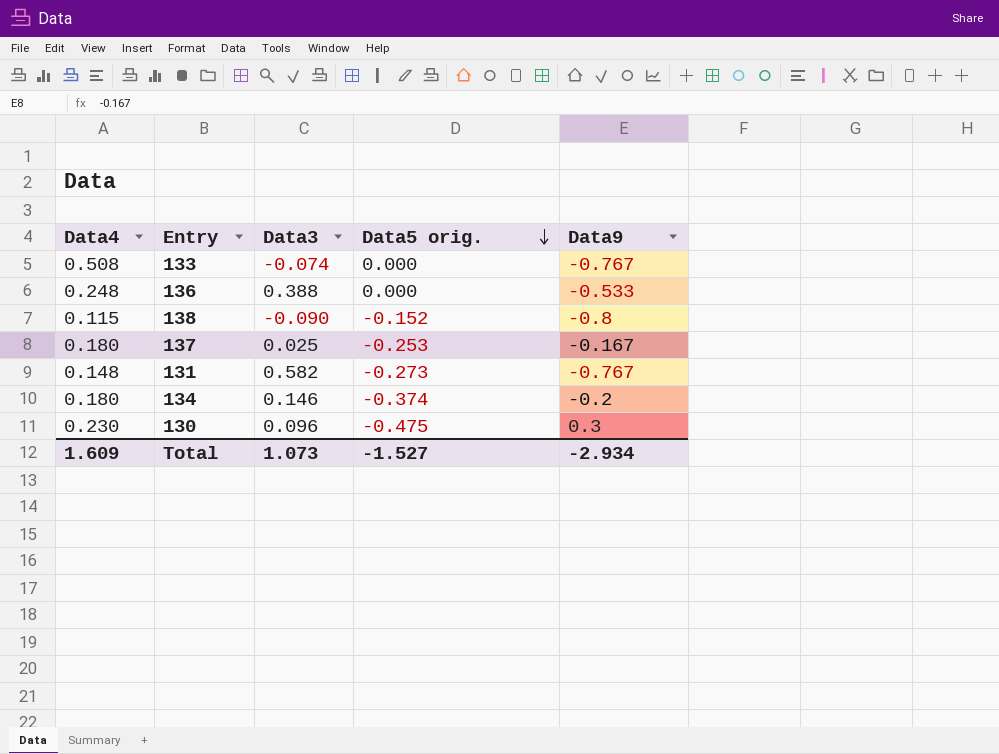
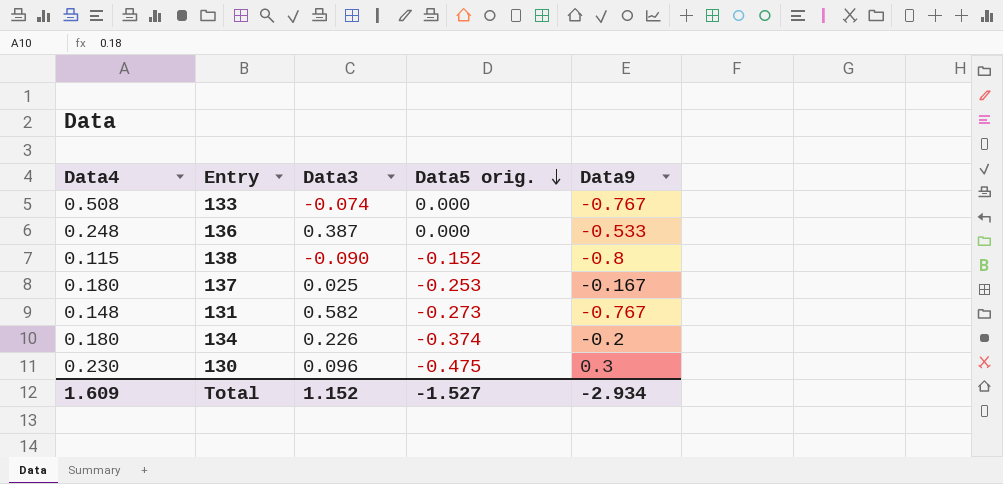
136 | Data3: 0.388 -> 0.387
134 | Data3: 0.146 -> 0.226
Total | Data3: 1.073 -> 1.152

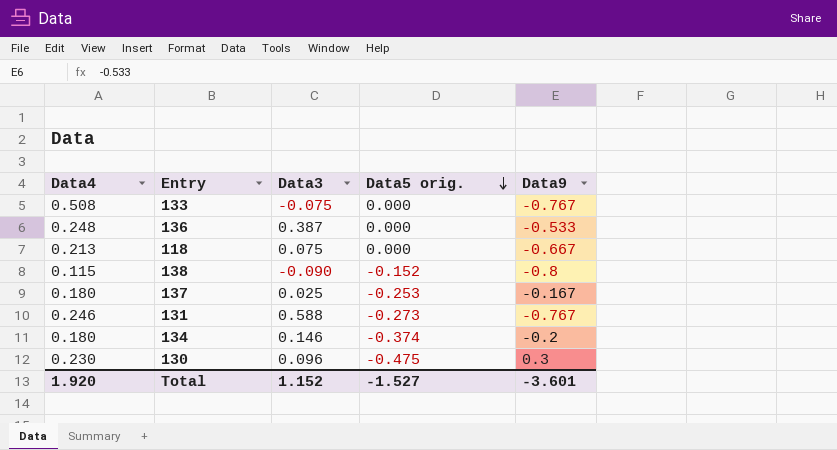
133 | Data3: -0.074 -> -0.075
row 118: none -> 0.213 | 0.075 | 0.000 | -0.667
131 | Data4: 0.148 -> 0.246
131 | Data3: 0.582 -> 0.588
134 | Data3: 0.226 -> 0.146
Total | Data4: 1.609 -> 1.920
Total | Data9: -2.934 -> -3.601

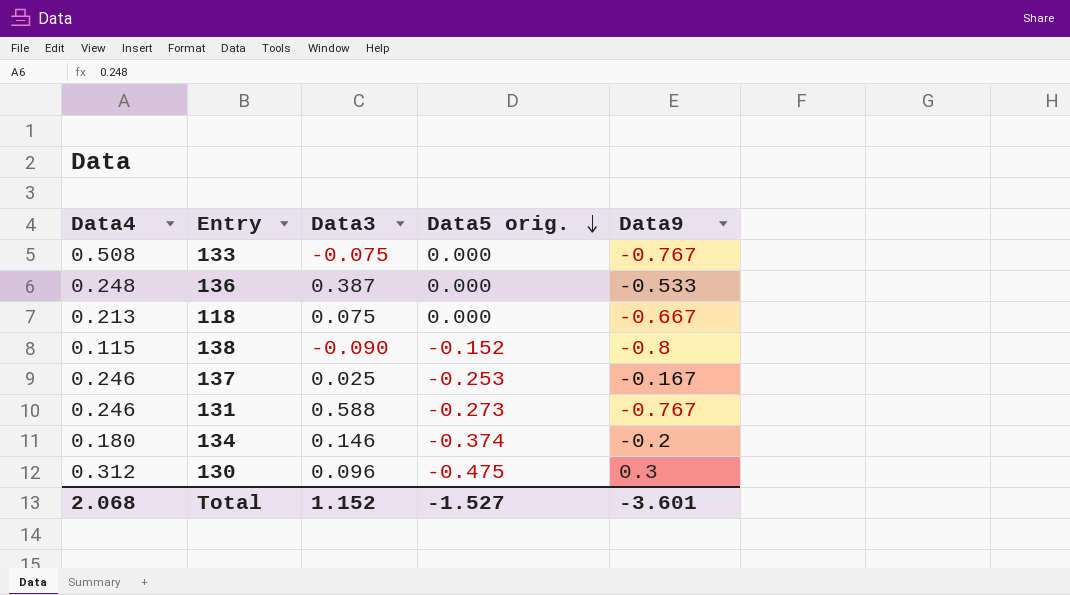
137 | Data4: 0.180 -> 0.246
130 | Data4: 0.230 -> 0.312
Total | Data4: 1.920 -> 2.068

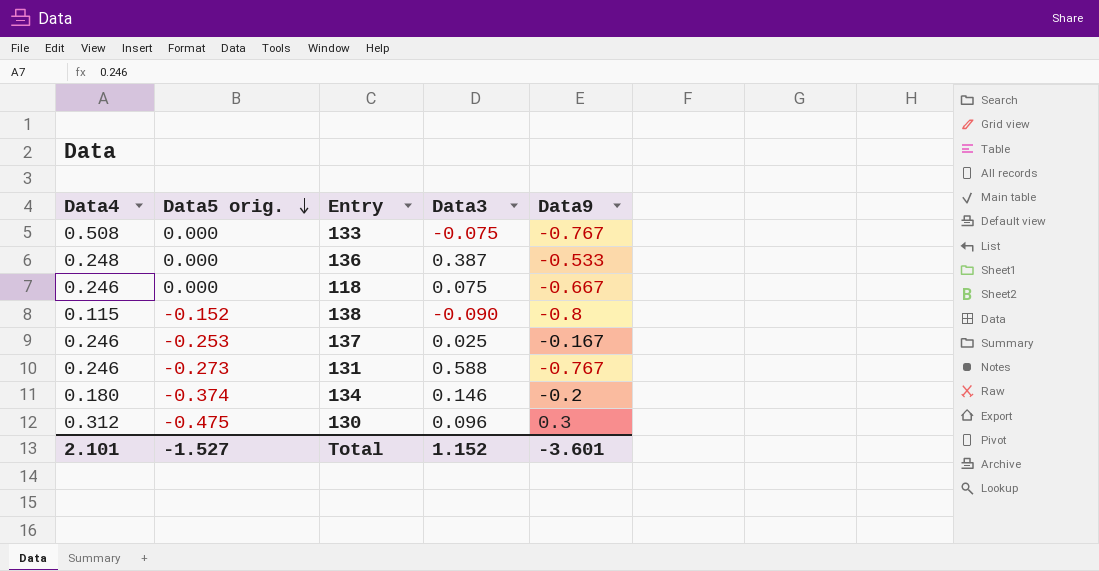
column Data5 orig. | position: 4 -> 2
118 | Data4: 0.213 -> 0.246
Total | Data4: 2.068 -> 2.101

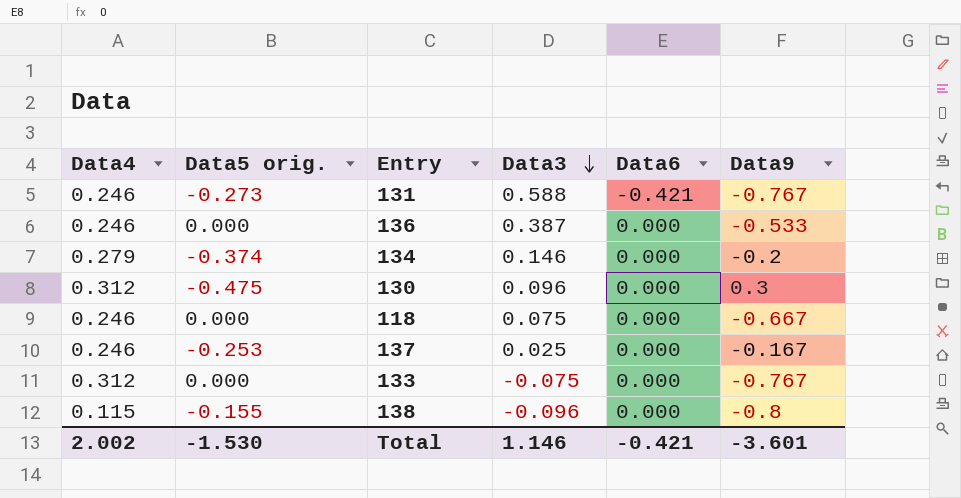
row order: Data5 orig. descending -> Data3 descending
column Data6 | position: none -> 5
136 | Data4: 0.248 -> 0.246
134 | Data4: 0.180 -> 0.279
133 | Data4: 0.508 -> 0.312
138 | Data5 orig.: -0.152 -> -0.155
138 | Data3: -0.090 -> -0.096
Total | Data4: 2.101 -> 2.002
Total | Data5 orig.: -1.527 -> -1.530
Total | Data3: 1.152 -> 1.146

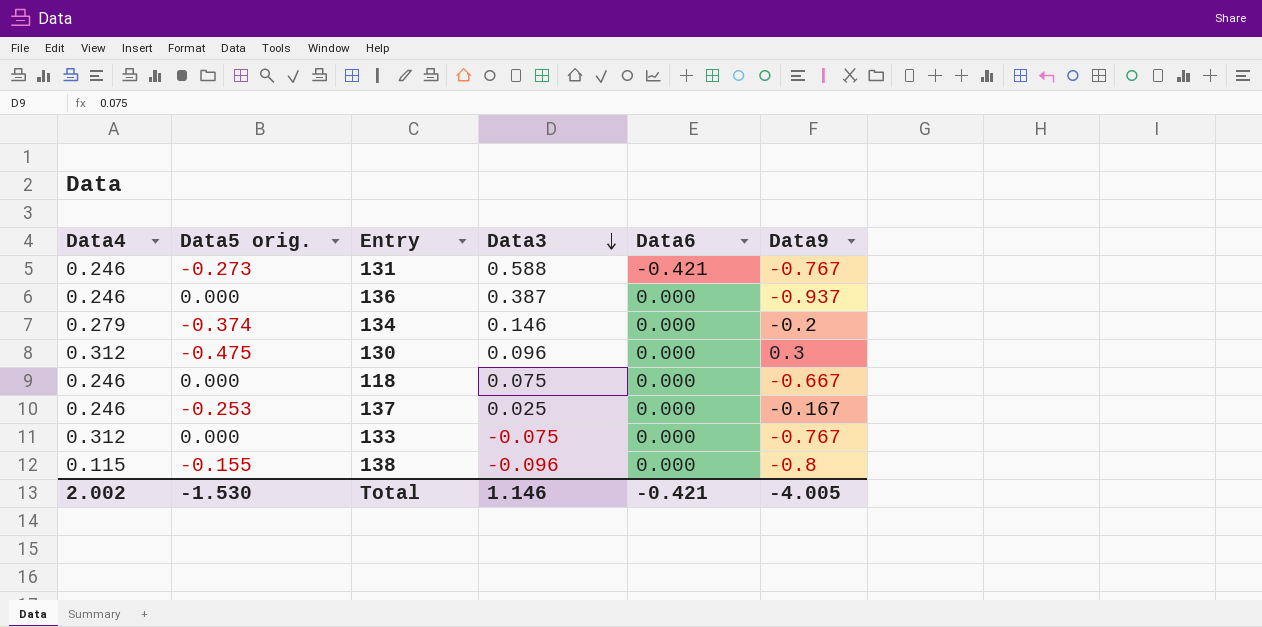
136 | Data9: -0.533 -> -0.937
Total | Data9: -3.601 -> -4.005

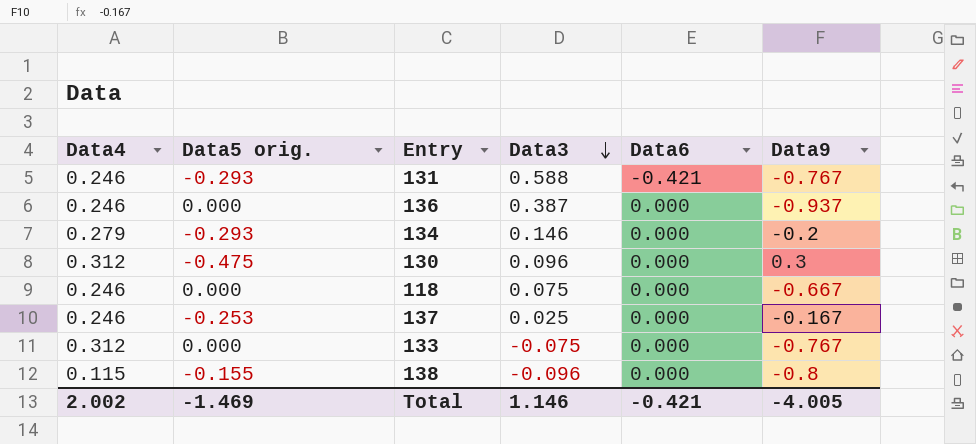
131 | Data5 orig.: -0.273 -> -0.293
134 | Data5 orig.: -0.374 -> -0.293
Total | Data5 orig.: -1.530 -> -1.469

